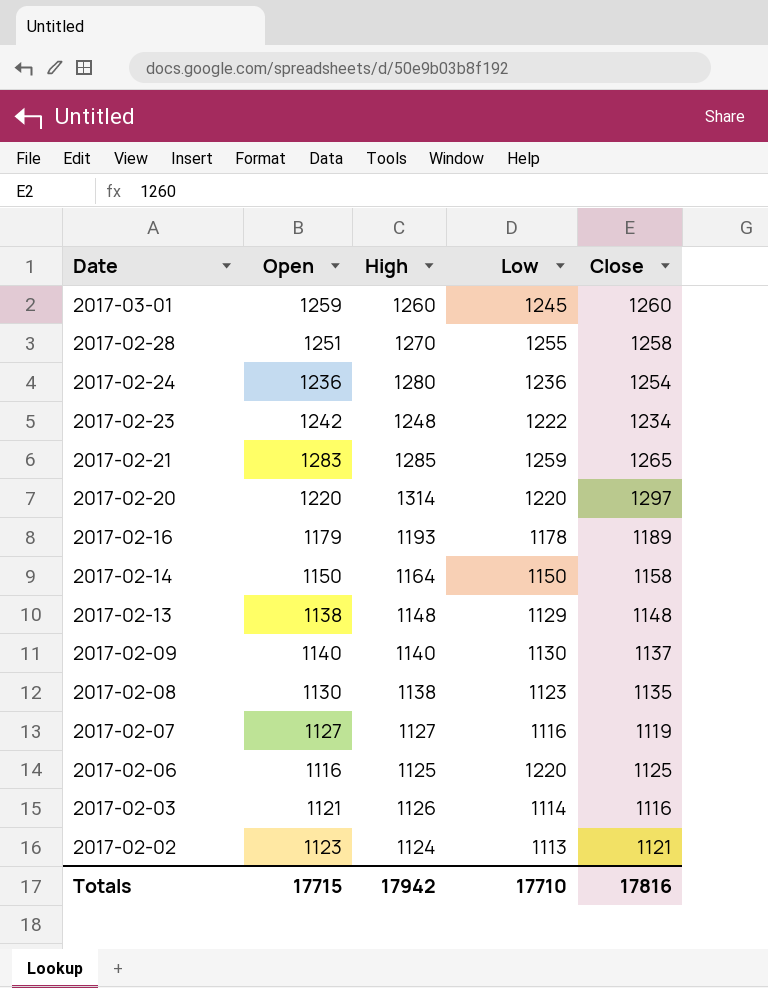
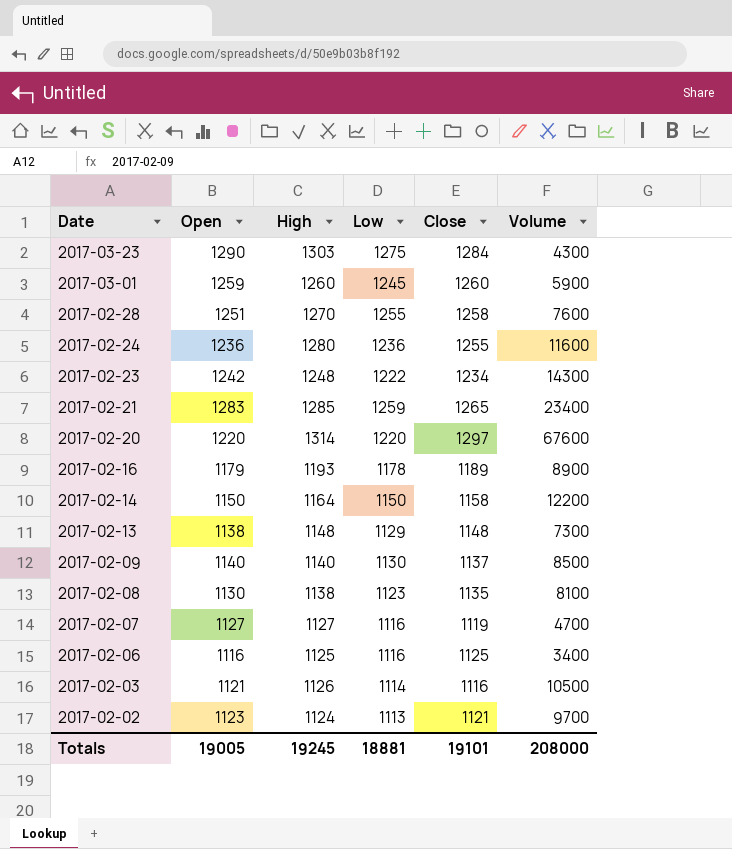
column Volume | position: none -> 6
row 2017-03-23: none -> 1290 | 1303 | 1275 | 1284 | 4300
2017-02-24 | Close: 1254 -> 1255
2017-02-06 | Low: 1220 -> 1116
Totals | Open: 17715 -> 19005
Totals | High: 17942 -> 19245
Totals | Low: 17710 -> 18881
Totals | Close: 17816 -> 19101

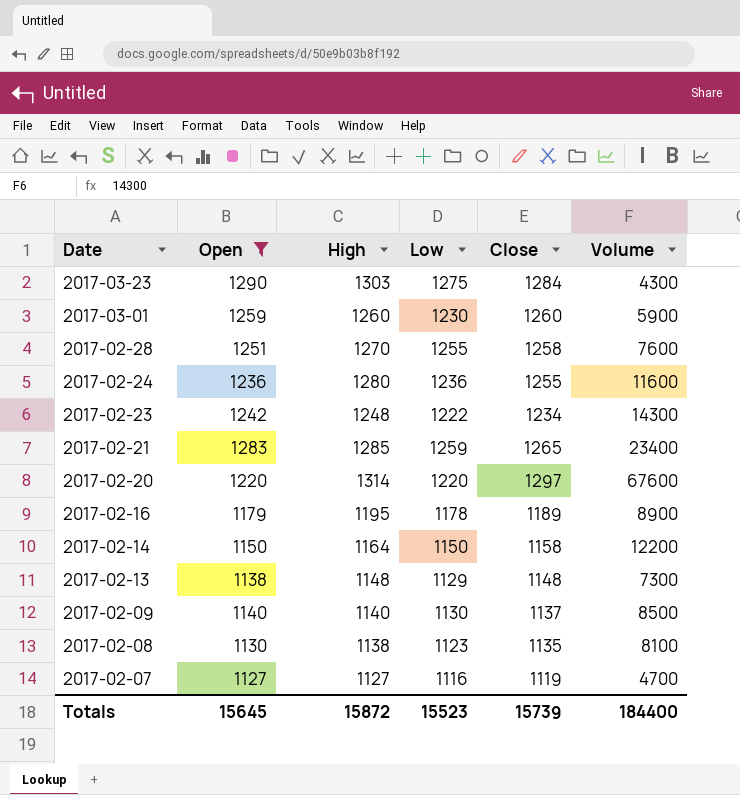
filter: none -> Open >= 1127
2017-03-01 | Low: 1245 -> 1230
2017-02-16 | High: 1193 -> 1195
Totals | Open: 19005 -> 15645
Totals | High: 19245 -> 15872
Totals | Low: 18881 -> 15523
Totals | Close: 19101 -> 15739
Totals | Volume: 208000 -> 184400

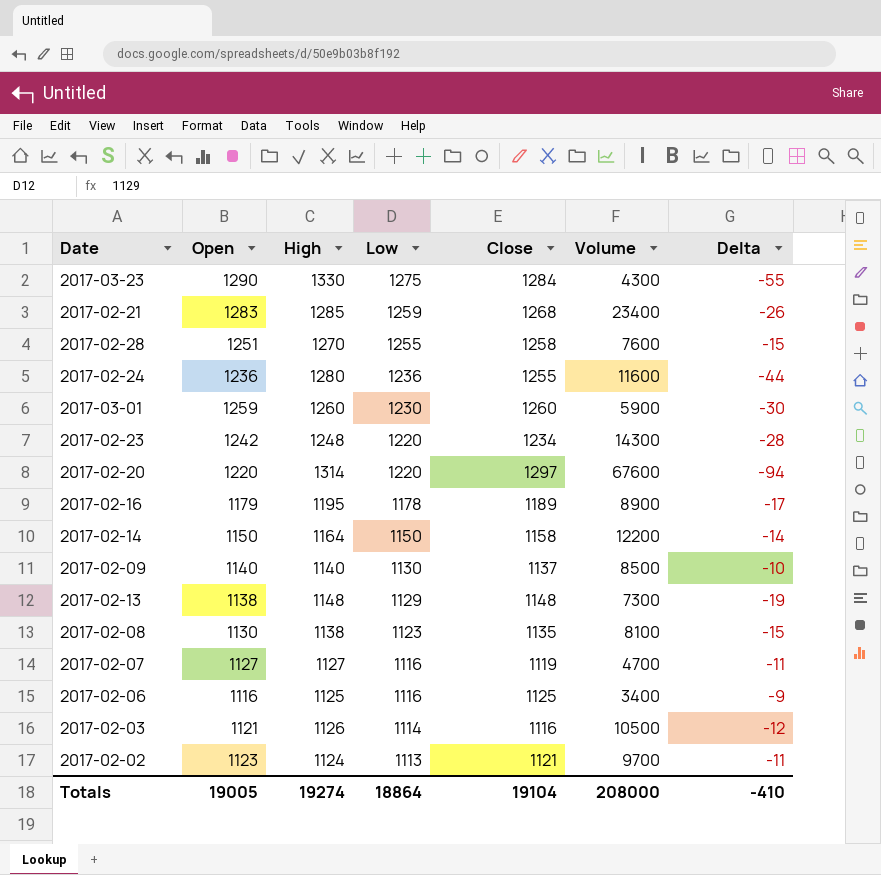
filter: Open >= 1127 -> none
row order: Date descending -> Low descending
column Delta | formula: none -> [Low] - [High]
2017-03-23 | High: 1303 -> 1330
2017-02-21 | Close: 1265 -> 1268
2017-02-23 | Low: 1222 -> 1220
Totals | Open: 15645 -> 19005
Totals | High: 15872 -> 19274
Totals | Low: 15523 -> 18864
Totals | Close: 15739 -> 19104
Totals | Volume: 184400 -> 208000

